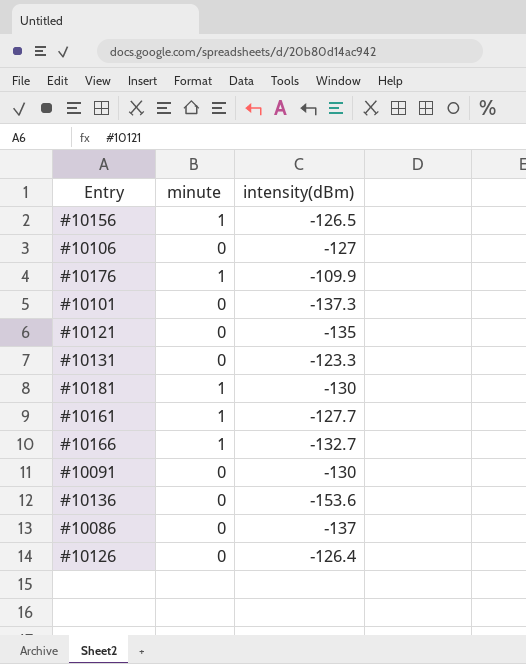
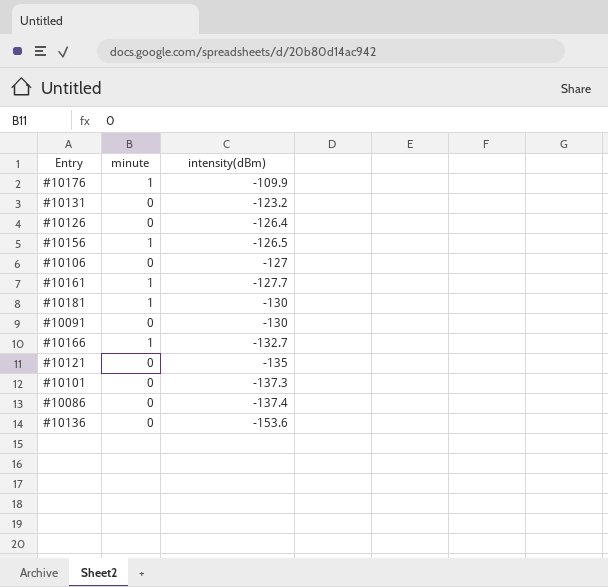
row order: none -> intensity(dBm) descending
#10131 | intensity(dBm): -123.3 -> -123.2
#10086 | intensity(dBm): -137 -> -137.4

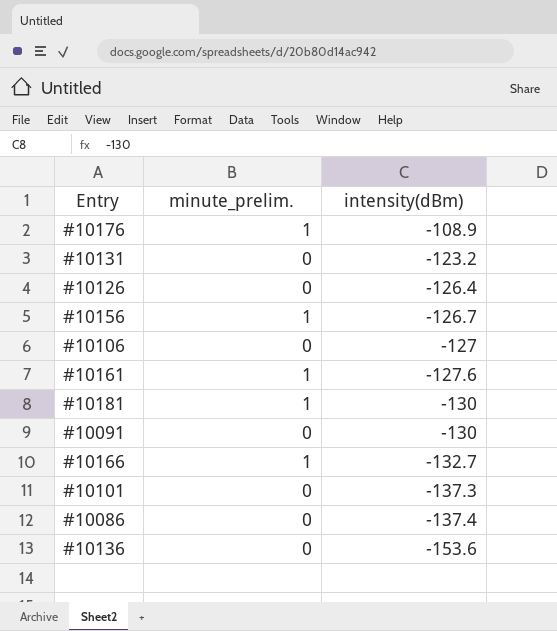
column name: minute -> minute_prelim.
row #10121: 0 | -135 -> none
#10176 | intensity(dBm): -109.9 -> -108.9
#10156 | intensity(dBm): -126.5 -> -126.7
#10161 | intensity(dBm): -127.7 -> -127.6

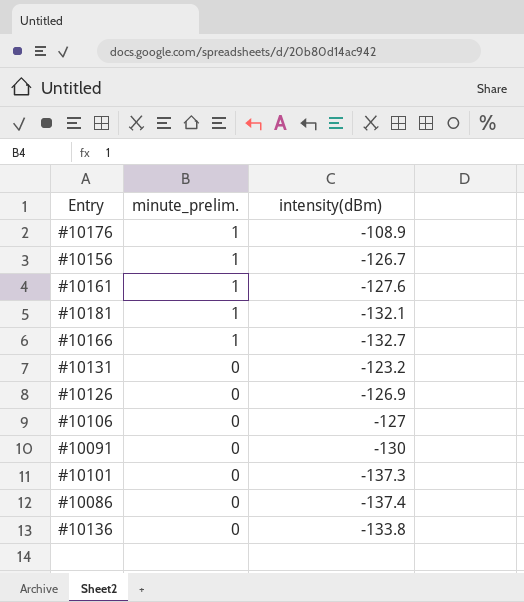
row order: intensity(dBm) descending -> minute_prelim. descending
#10181 | intensity(dBm): -130 -> -132.1
#10126 | intensity(dBm): -126.4 -> -126.9
#10136 | intensity(dBm): -153.6 -> -133.8

